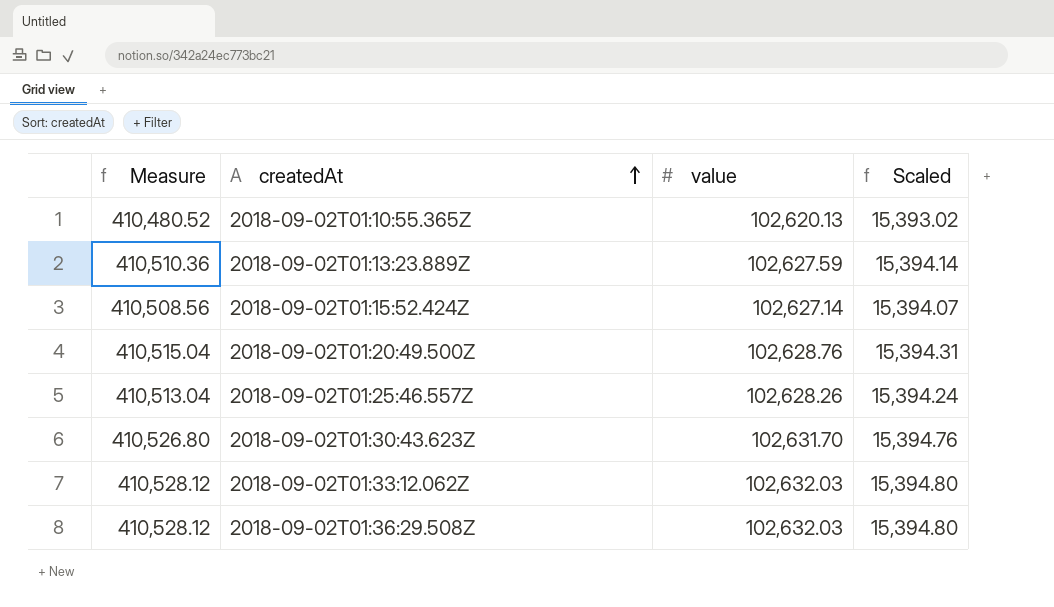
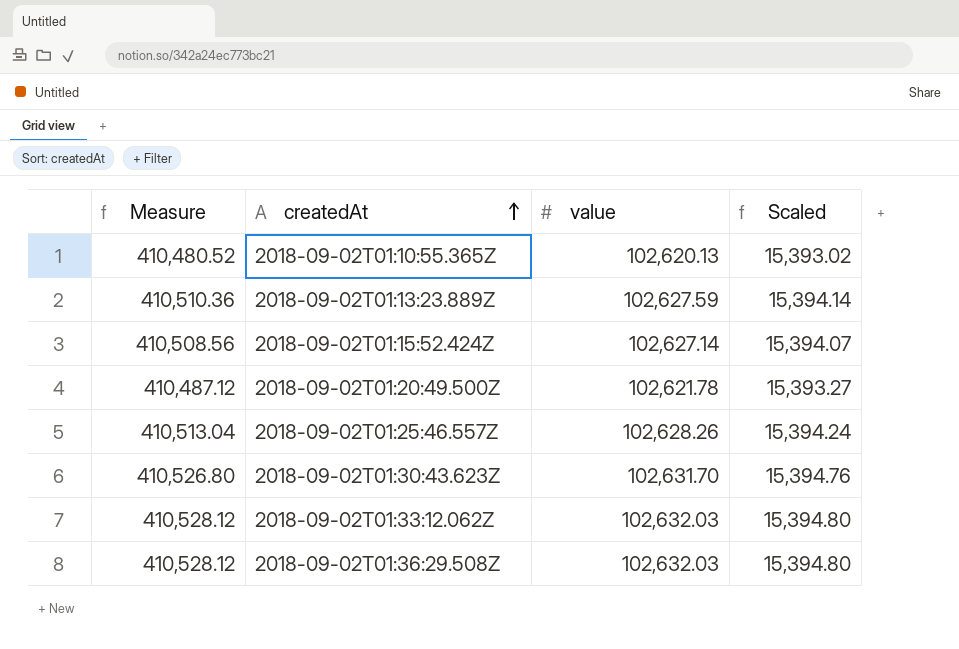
2018-09-02T01:20:49.500Z | Measure: 410,515.04 -> 410,487.12
2018-09-02T01:20:49.500Z | value: 102,628.76 -> 102,621.78
2018-09-02T01:20:49.500Z | Scaled: 15,394.31 -> 15,393.27

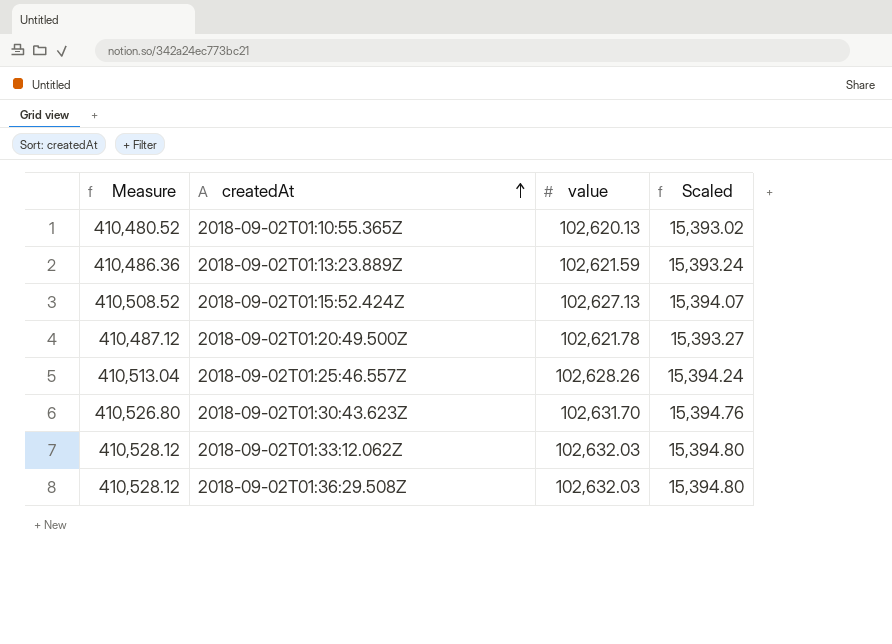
2018-09-02T01:13:23.889Z | Measure: 410,510.36 -> 410,486.36
2018-09-02T01:13:23.889Z | value: 102,627.59 -> 102,621.59
2018-09-02T01:13:23.889Z | Scaled: 15,394.14 -> 15,393.24
2018-09-02T01:15:52.424Z | Measure: 410,508.56 -> 410,508.52
2018-09-02T01:15:52.424Z | value: 102,627.14 -> 102,627.13

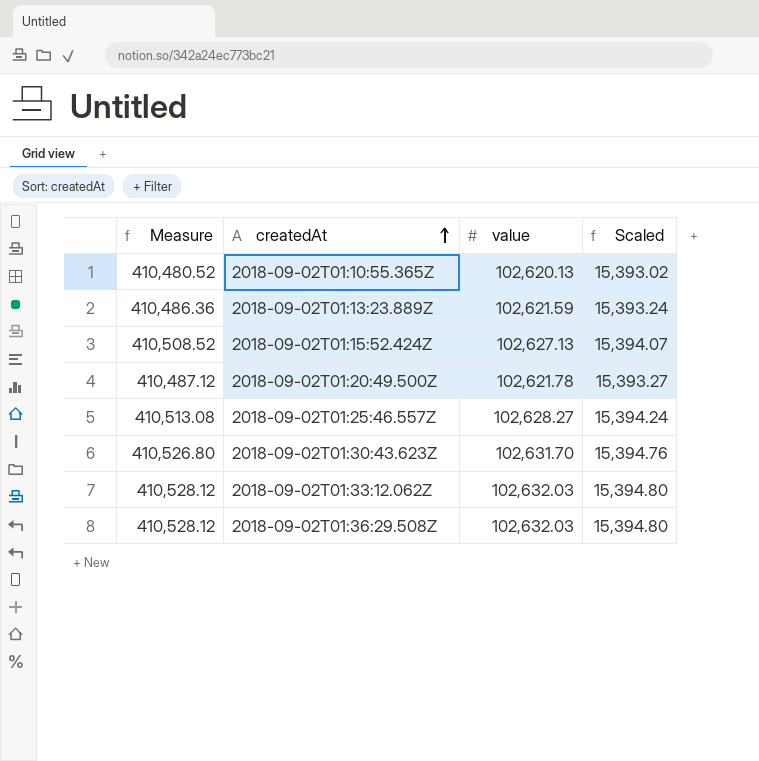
2018-09-02T01:25:46.557Z | Measure: 410,513.04 -> 410,513.08
2018-09-02T01:25:46.557Z | value: 102,628.26 -> 102,628.27

